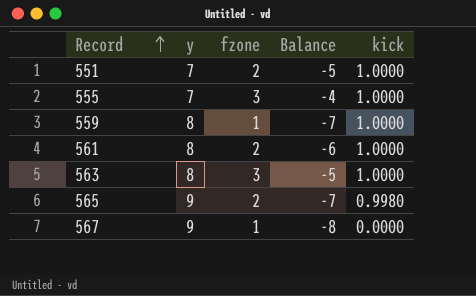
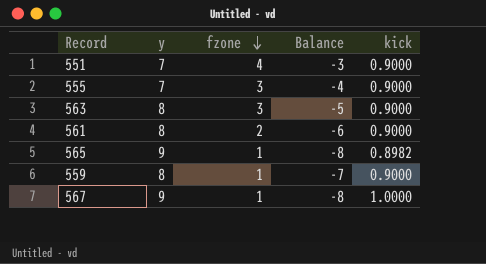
row order: Record ascending -> fzone descending
551 | fzone: 2 -> 4
551 | Balance: -5 -> -3
551 | kick: 1.0000 -> 0.9000
555 | kick: 1.0000 -> 0.9000
563 | kick: 1.0000 -> 0.9000
561 | kick: 1.0000 -> 0.9000
565 | fzone: 2 -> 1
565 | Balance: -7 -> -8
565 | kick: 0.9980 -> 0.8982
559 | kick: 1.0000 -> 0.9000
567 | kick: 0.0000 -> 1.0000

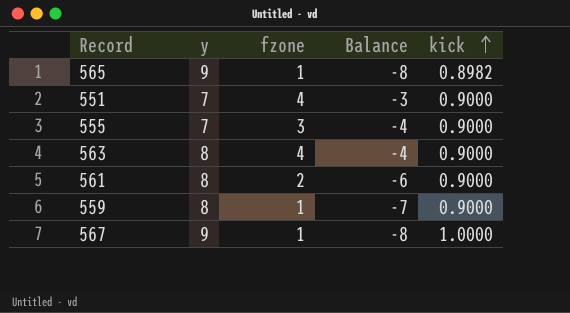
row order: fzone descending -> kick ascending
563 | fzone: 3 -> 4
563 | Balance: -5 -> -4

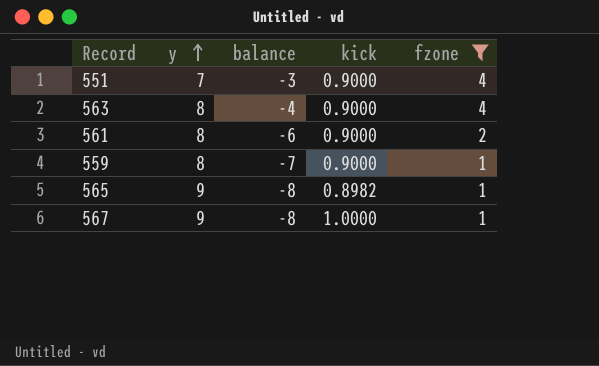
filter: none -> fzone != 3
row order: kick ascending -> y ascending
column name: Balance -> balance
column fzone | position: 3 -> 5

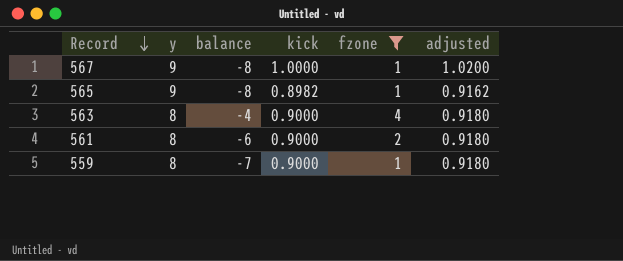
row order: y ascending -> Record descending
column adjusted | formula: none -> [kick] * 1.02
row 551: 7 | -3 | 0.9000 | 4 -> none

